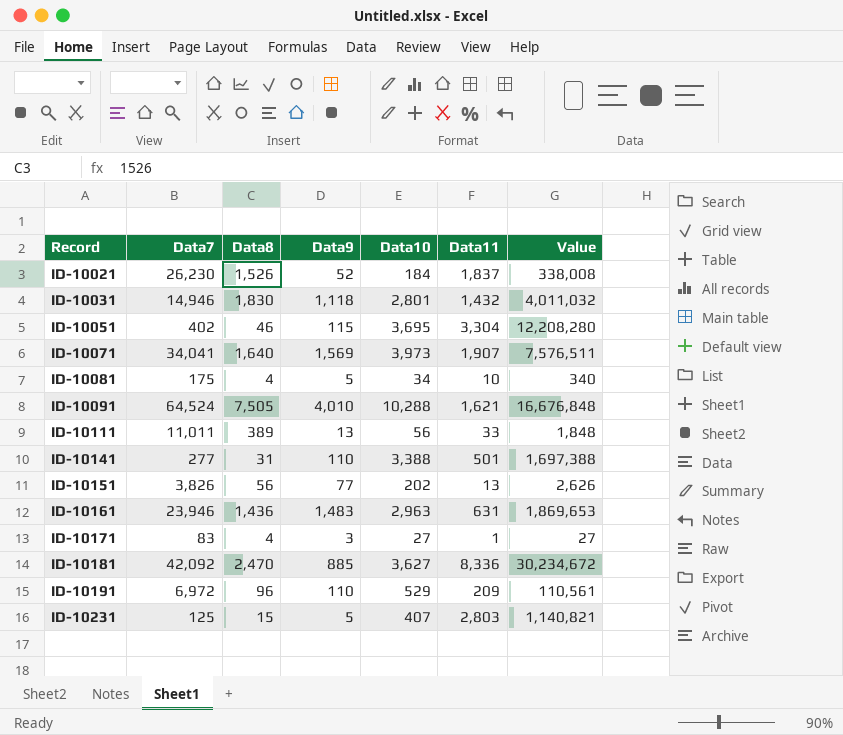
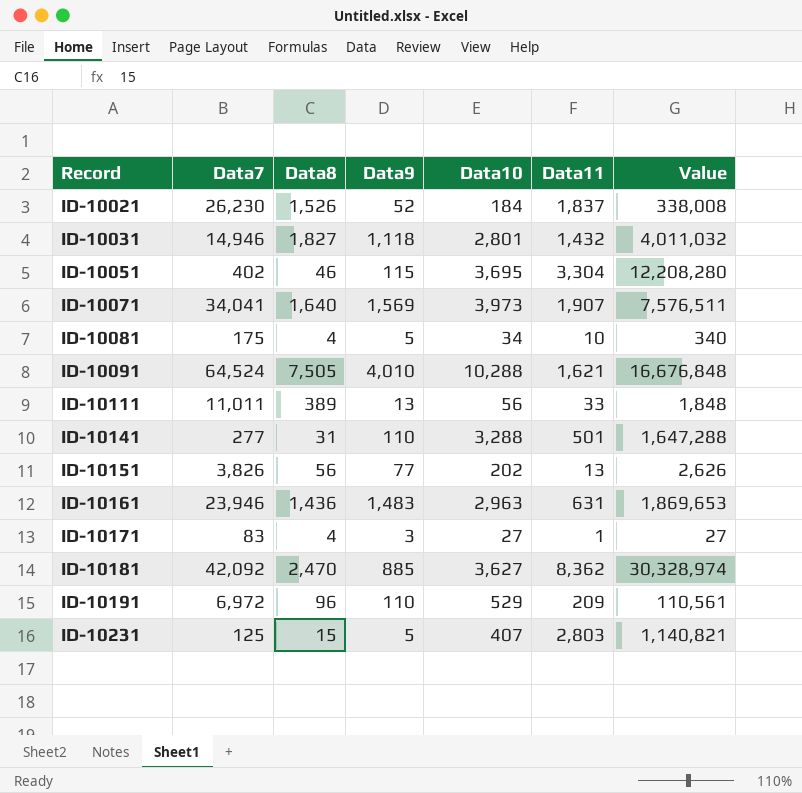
ID-10031 | Data8: 1,830 -> 1,827
ID-10141 | Data10: 3,388 -> 3,288
ID-10141 | Value: 1,697,388 -> 1,647,288
ID-10181 | Data11: 8,336 -> 8,362
ID-10181 | Value: 30,234,672 -> 30,328,974

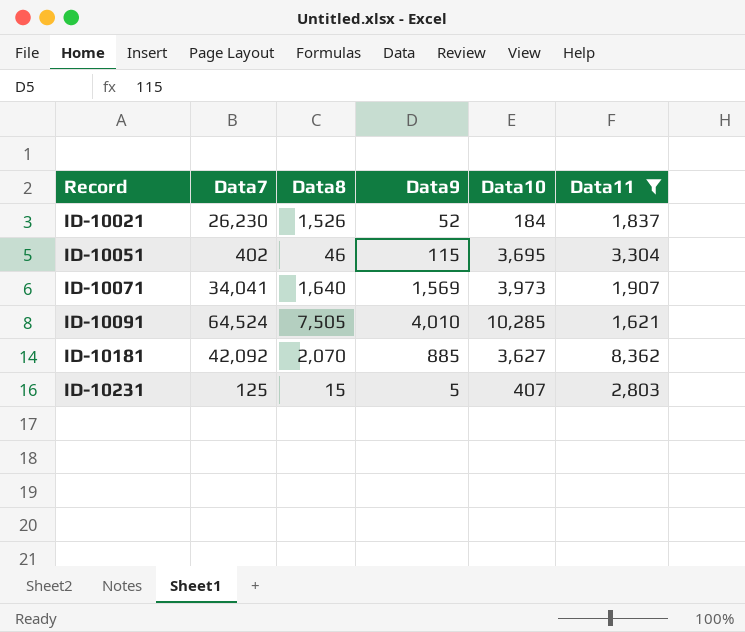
filter: none -> Data11 >= 1,621
column Value | formula: [Data10] * [Data11] -> none
ID-10091 | Data10: 10,288 -> 10,285
ID-10181 | Data8: 2,470 -> 2,070

